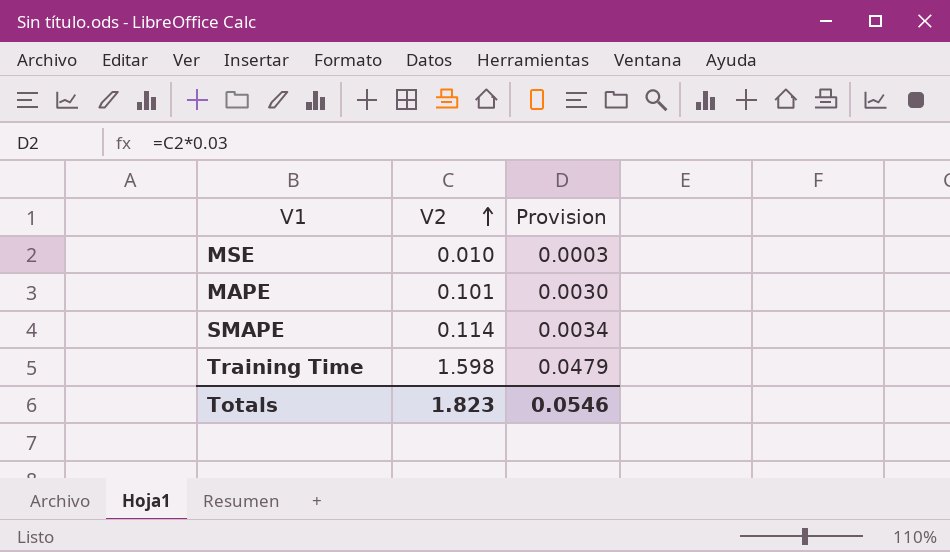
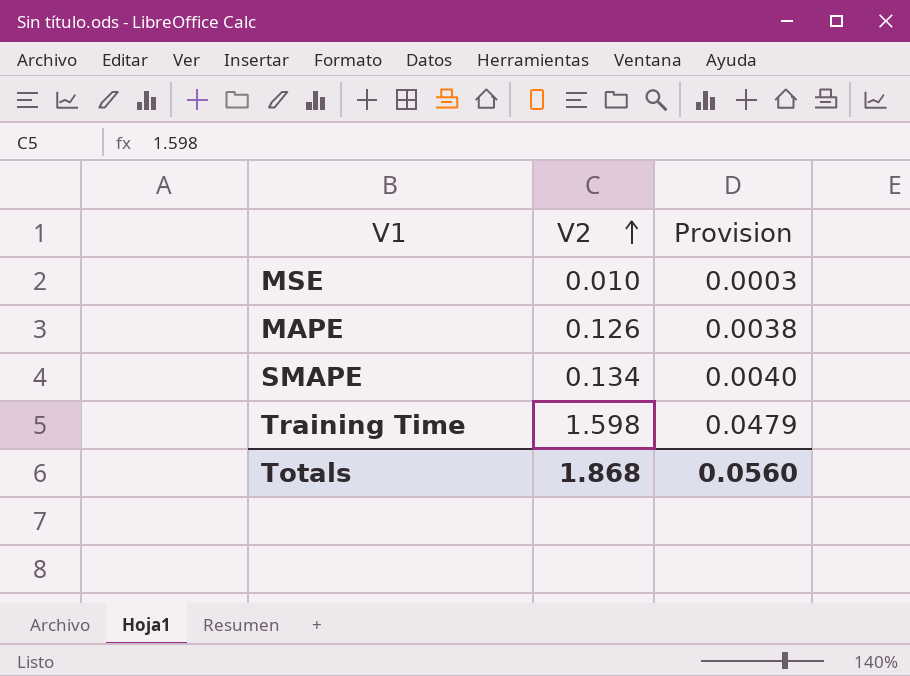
MAPE | V2: 0.101 -> 0.126
MAPE | Provision: 0.0030 -> 0.0038
SMAPE | V2: 0.114 -> 0.134
SMAPE | Provision: 0.0034 -> 0.0040
Totals | V2: 1.823 -> 1.868
Totals | Provision: 0.0546 -> 0.0560

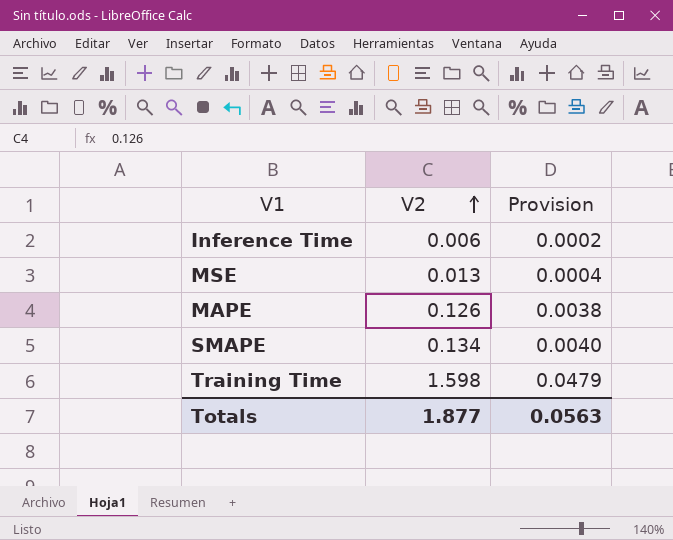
row Inference Time: none -> 0.006 | 0.0002
MSE | V2: 0.010 -> 0.013
MSE | Provision: 0.0003 -> 0.0004
Totals | V2: 1.868 -> 1.877
Totals | Provision: 0.0560 -> 0.0563

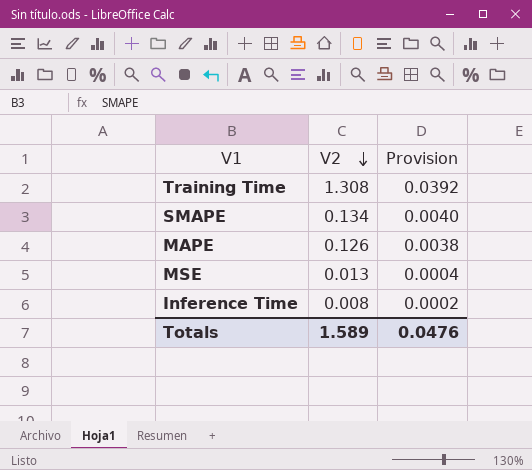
row order: V2 ascending -> V2 descending
Training Time | V2: 1.598 -> 1.308
Training Time | Provision: 0.0479 -> 0.0392
Inference Time | V2: 0.006 -> 0.008
Totals | V2: 1.877 -> 1.589
Totals | Provision: 0.0563 -> 0.0476

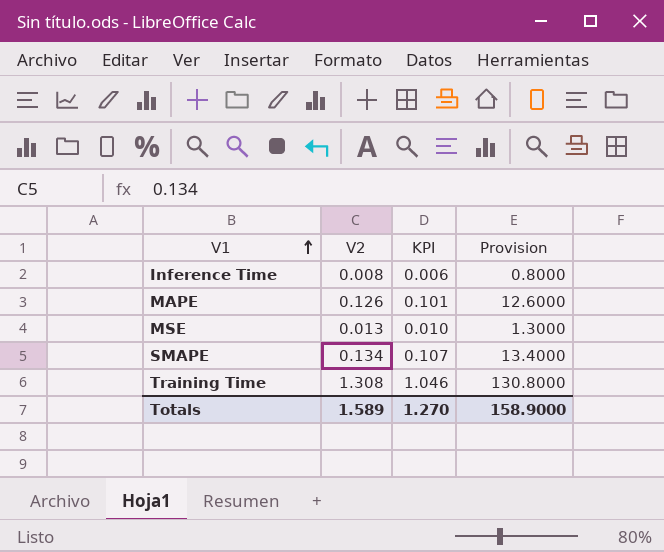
row order: V2 descending -> V1 ascending
column KPI | formula: none -> [V2] * 0.8
column Provision | formula: [V2] * 0.03 -> [V2] * 100
Totals | Provision: 0.0476 -> 158.9000

